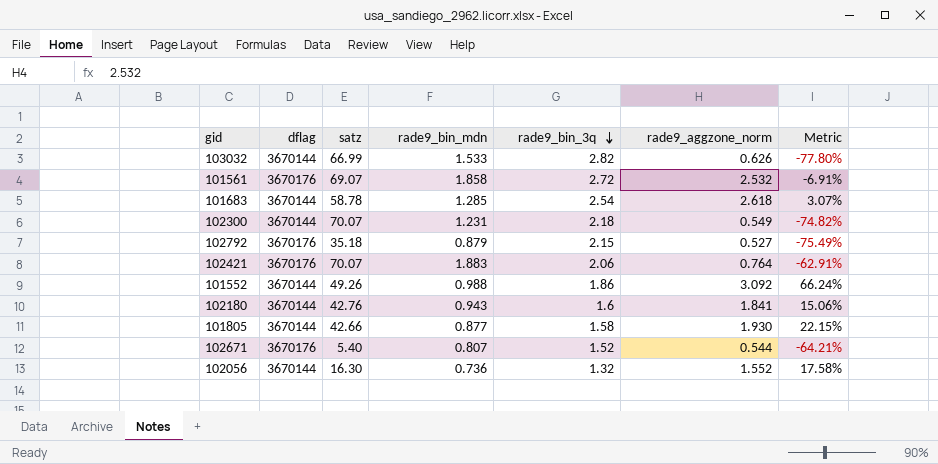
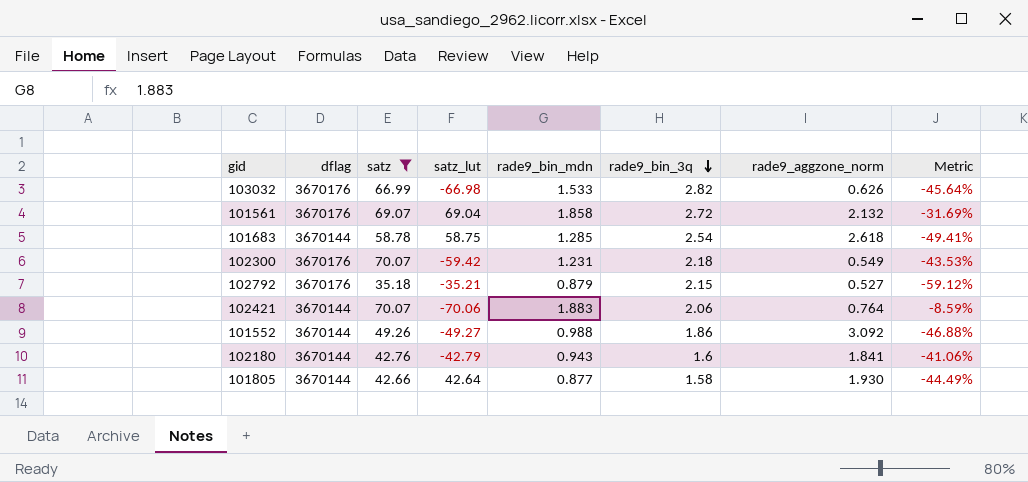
filter: none -> satz >= 35.18
column satz_lut | position: none -> 4
column Metric | formula: ([rade9_aggzone_norm] - [rade9_bin_3q]) / [rade9_bin_3q] -> ([rade9_bin_mdn] - [rade9_bin_3q]) / [rade9_bin_3q]
103032 | dflag: 3670144 -> 3670176
101561 | rade9_aggzone_norm: 2.532 -> 2.132
102300 | dflag: 3670144 -> 3670176
102421 | dflag: 3670176 -> 3670144

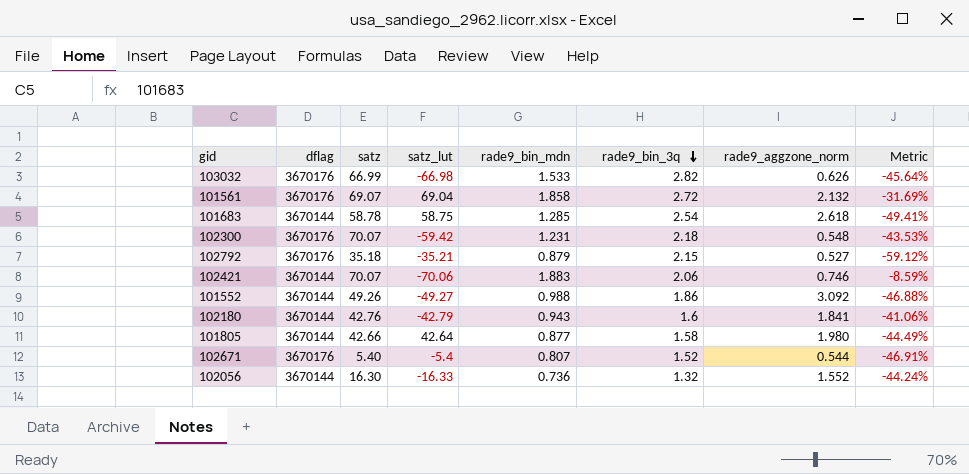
filter: satz >= 35.18 -> none
102300 | rade9_aggzone_norm: 0.549 -> 0.548
102421 | rade9_aggzone_norm: 0.764 -> 0.746
101805 | rade9_aggzone_norm: 1.930 -> 1.980

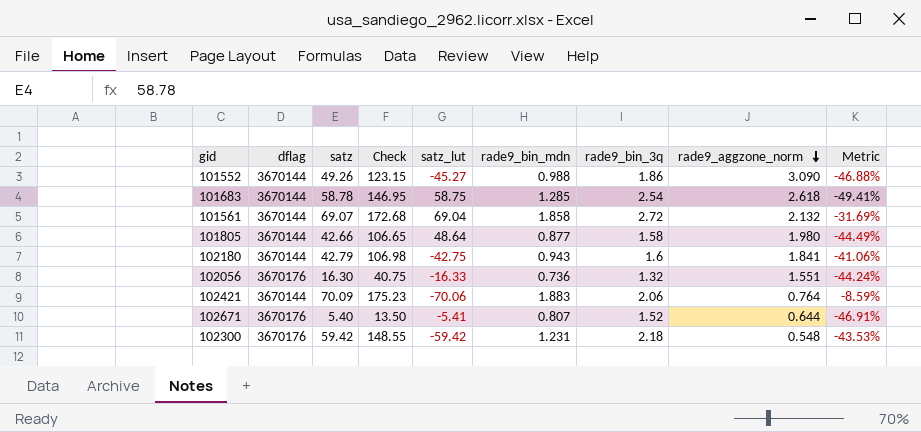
row order: rade9_bin_3q descending -> rade9_aggzone_norm descending
column Check | formula: none -> [satz] * 2.5
row 103032: 3670176 | 66.99 | -66.98 | 1.533 | 2.82 | 0.626 | -45.64% -> none
row 102792: 3670176 | 35.18 | -35.21 | 0.879 | 2.15 | 0.527 | -59.12% -> none
101552 | satz_lut: -49.27 -> -45.27
101552 | rade9_aggzone_norm: 3.092 -> 3.090
101561 | dflag: 3670176 -> 3670144
101805 | satz_lut: 42.64 -> 48.64
102180 | satz: 42.76 -> 42.79
102180 | satz_lut: -42.79 -> -42.75
102056 | dflag: 3670144 -> 3670176
102056 | rade9_aggzone_norm: 1.552 -> 1.551
102421 | satz: 70.07 -> 70.09
102421 | rade9_aggzone_norm: 0.746 -> 0.764
102671 | satz_lut: -5.4 -> -5.41
102671 | rade9_aggzone_norm: 0.544 -> 0.644
102300 | satz: 70.07 -> 59.42

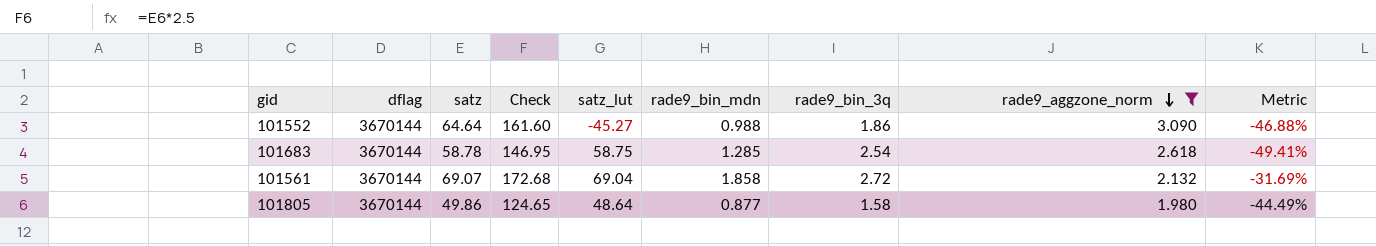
filter: none -> rade9_aggzone_norm >= 1.980
101552 | satz: 49.26 -> 64.64
101552 | Check: 123.15 -> 161.60
101805 | satz: 42.66 -> 49.86
101805 | Check: 106.65 -> 124.65

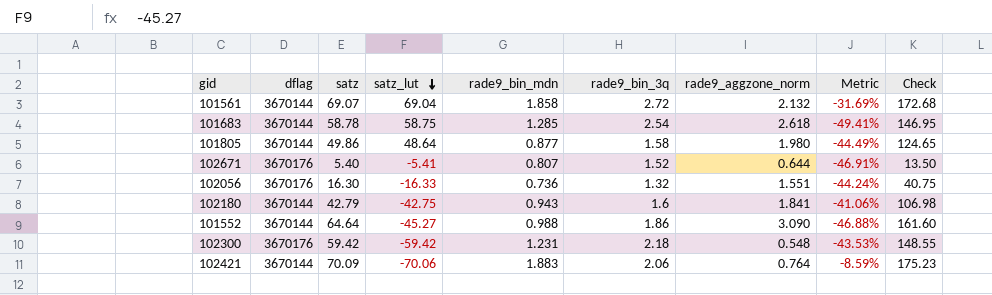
filter: rade9_aggzone_norm >= 1.980 -> none
row order: rade9_aggzone_norm descending -> satz_lut descending
column Check | position: 4 -> 9

